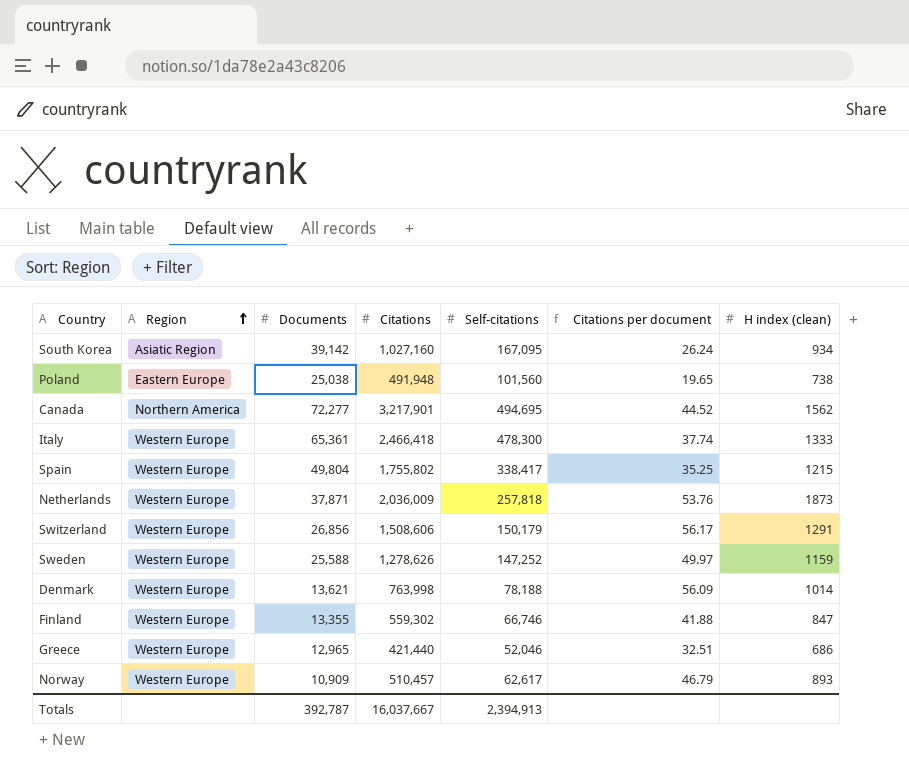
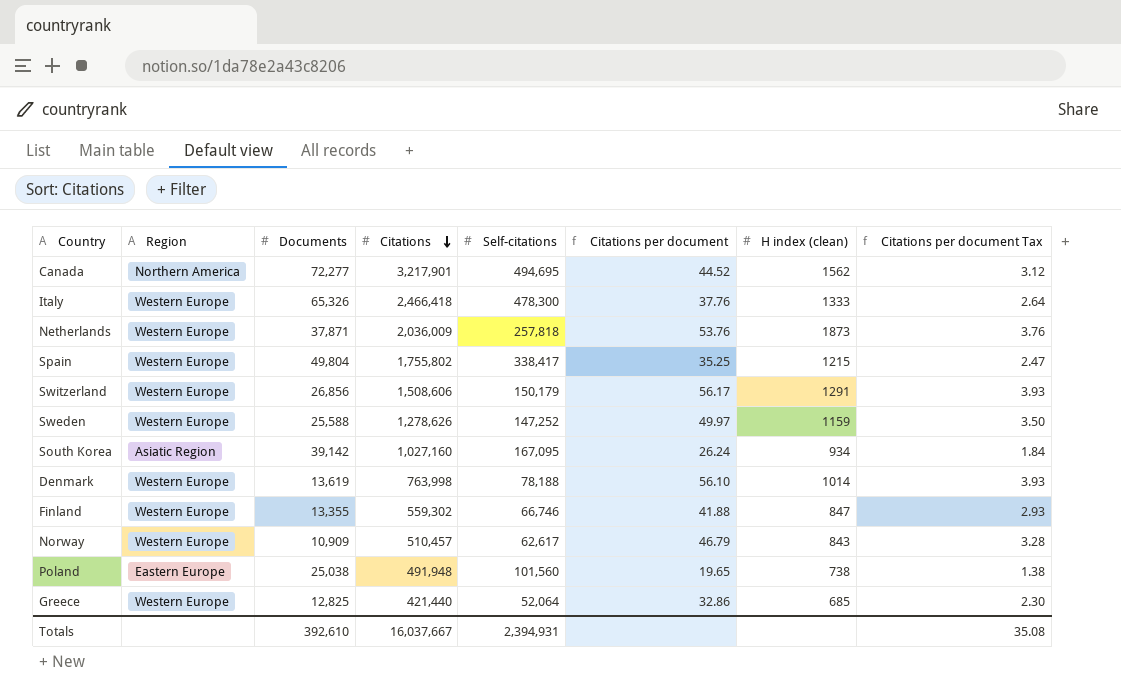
row order: Region ascending -> Citations descending
column Citations per document Tax | formula: none -> [Citations per document] * 0.07
Italy | Documents: 65,361 -> 65,326
Italy | Citations per document: 37.74 -> 37.76
Denmark | Documents: 13,621 -> 13,619
Denmark | Citations per document: 56.09 -> 56.10
Norway | H index (clean): 893 -> 843
Greece | Documents: 12,965 -> 12,825
Greece | Self-citations: 52,046 -> 52,064
Greece | Citations per document: 32.51 -> 32.86
Greece | H index (clean): 686 -> 685
Totals | Documents: 392,787 -> 392,610
Totals | Self-citations: 2,394,913 -> 2,394,931

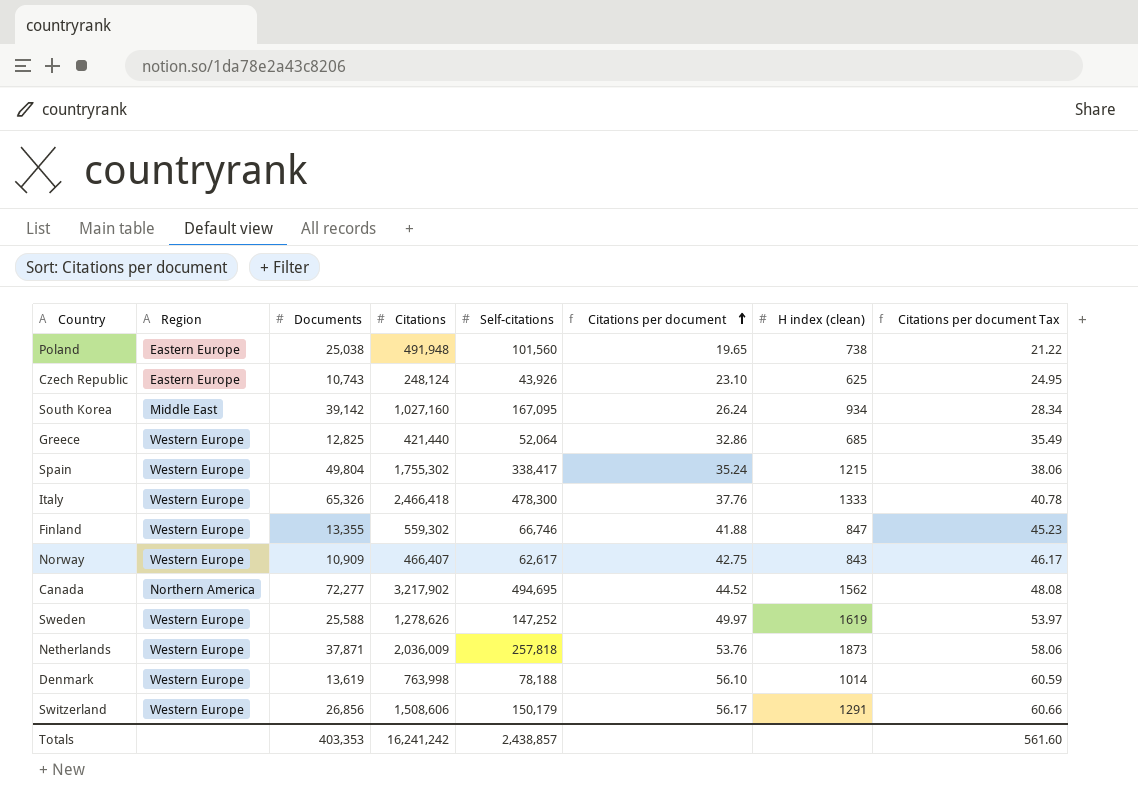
row order: Citations descending -> Citations per document ascending
column Citations per document Tax | formula: [Citations per document] * 0.07 -> [Citations per document] * 1.08
row Czech Republic: none -> Eastern Europe | 10,743 | 248,124 | 43,926 | 23.10 | 625 | 24.95
South Korea | Region: Asiatic Region -> Middle East
Spain | Citations: 1,755,802 -> 1,755,302
Spain | Citations per document: 35.25 -> 35.24
Norway | Citations: 510,457 -> 466,407
Norway | Citations per document: 46.79 -> 42.75
Canada | Citations: 3,217,901 -> 3,217,902
Sweden | H index (clean): 1159 -> 1619
Totals | Documents: 392,610 -> 403,353
Totals | Citations: 16,037,667 -> 16,241,242
Totals | Self-citations: 2,394,931 -> 2,438,857
Totals | Citations per document Tax: 35.08 -> 561.60

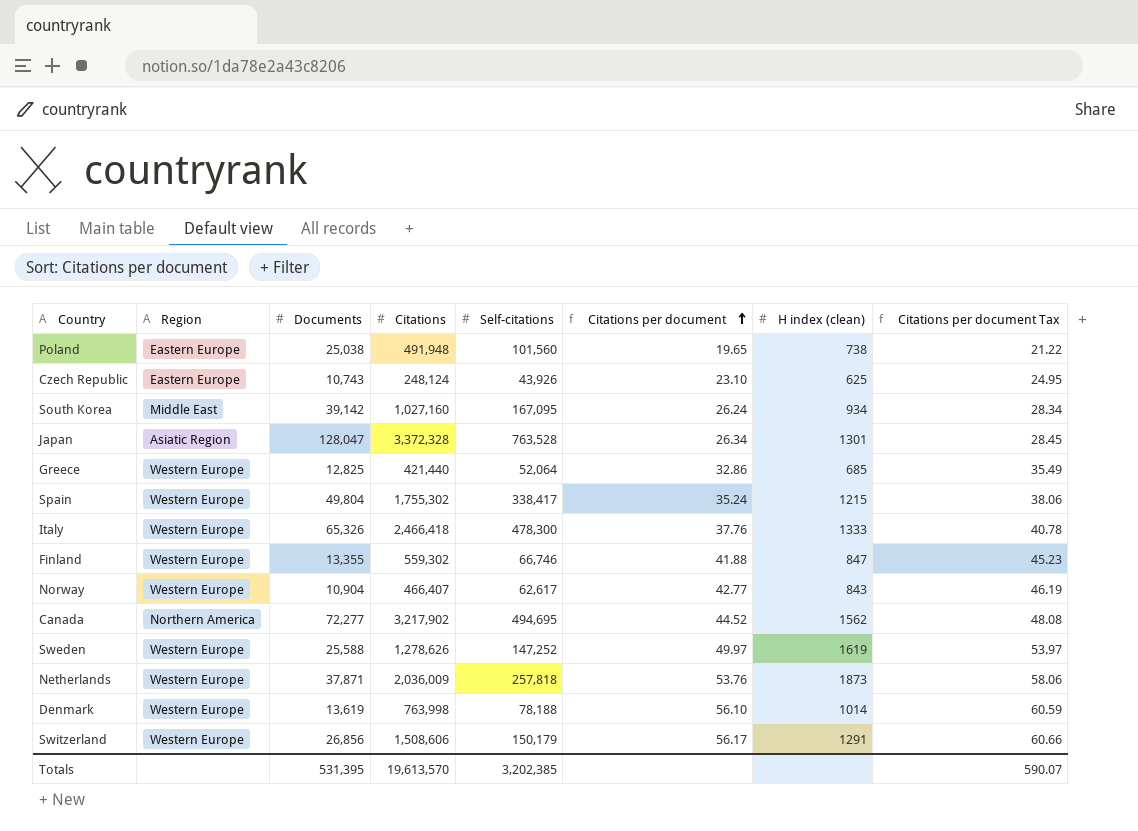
row Japan: none -> Asiatic Region | 128,047 | 3,372,328 | 763,528 | 26.34 | 1301 | 28.45
Norway | Documents: 10,909 -> 10,904
Norway | Citations per document: 42.75 -> 42.77
Norway | Citations per document Tax: 46.17 -> 46.19
Totals | Documents: 403,353 -> 531,395
Totals | Citations: 16,241,242 -> 19,613,570
Totals | Self-citations: 2,438,857 -> 3,202,385
Totals | Citations per document Tax: 561.60 -> 590.07

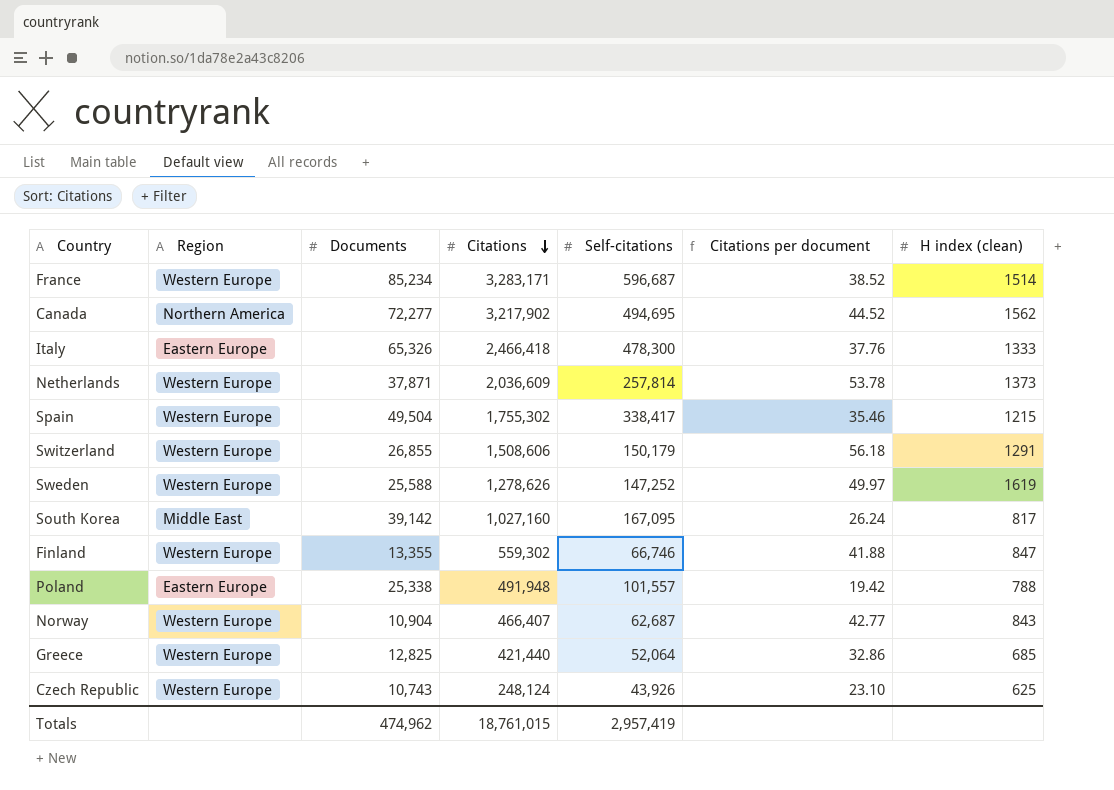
row order: Citations per document ascending -> Citations descending
column Citations per document Tax | formula: [Citations per document] * 1.08 -> none
row Japan: Asiatic Region | 128,047 | 3,372,328 | 763,528 | 26.34 | 1301 | 28.45 -> none
row Denmark: Western Europe | 13,619 | 763,998 | 78,188 | 56.10 | 1014 | 60.59 -> none
row France: none -> Western Europe | 85,234 | 3,283,171 | 596,687 | 38.52 | 1514
Italy | Region: Western Europe -> Eastern Europe
Netherlands | Citations: 2,036,009 -> 2,036,609
Netherlands | Self-citations: 257,818 -> 257,814
Netherlands | Citations per document: 53.76 -> 53.78
Netherlands | H index (clean): 1873 -> 1373
Spain | Documents: 49,804 -> 49,504
Spain | Citations per document: 35.24 -> 35.46
Switzerland | Documents: 26,856 -> 26,855
Switzerland | Citations per document: 56.17 -> 56.18
South Korea | H index (clean): 934 -> 817
Poland | Documents: 25,038 -> 25,338
Poland | Self-citations: 101,560 -> 101,557
Poland | Citations per document: 19.65 -> 19.42
Poland | H index (clean): 738 -> 788
Norway | Self-citations: 62,617 -> 62,687
Czech Republic | Region: Eastern Europe -> Western Europe
Totals | Documents: 531,395 -> 474,962
Totals | Citations: 19,613,570 -> 18,761,015
Totals | Self-citations: 3,202,385 -> 2,957,419

